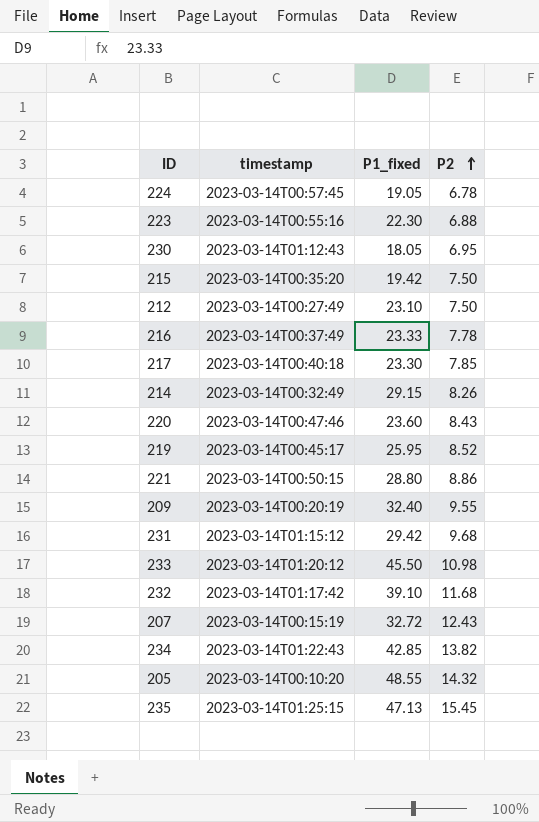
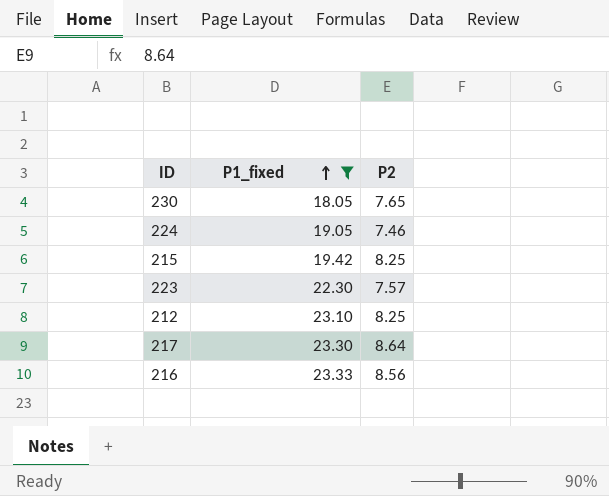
filter: none -> P1_fixed <= 23.33
row order: P2 ascending -> P1_fixed ascending
column timestamp | position: 2 -> none
230 | P2: 6.95 -> 7.65
224 | P2: 6.78 -> 7.46
215 | P2: 7.50 -> 8.25
223 | P2: 6.88 -> 7.57
212 | P2: 7.50 -> 8.25
217 | P2: 7.85 -> 8.64
216 | P2: 7.78 -> 8.56

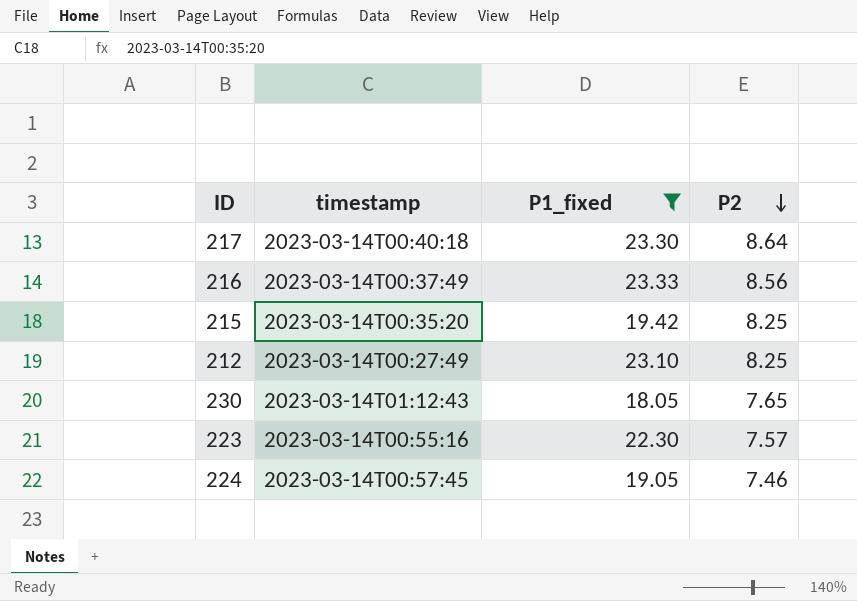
row order: P1_fixed ascending -> P2 descending
column timestamp | position: none -> 2

